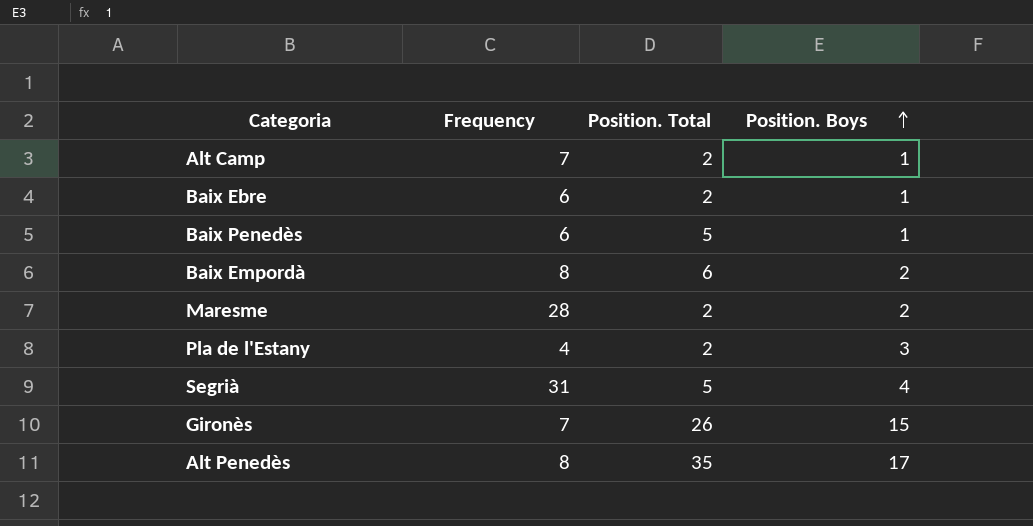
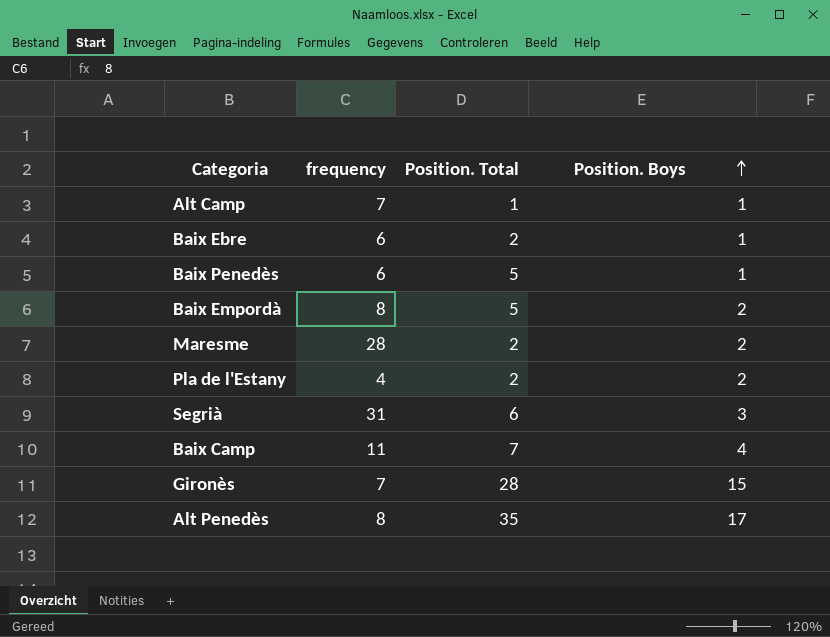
column name: Frequency -> frequency
Alt Camp | Position. Total: 2 -> 1
Baix Empordà | Position. Total: 6 -> 5
Pla de l'Estany | Position. Boys: 3 -> 2
Segrià | Position. Total: 5 -> 6
Segrià | Position. Boys: 4 -> 3
row Baix Camp: none -> 11 | 7 | 4
Gironès | Position. Total: 26 -> 28

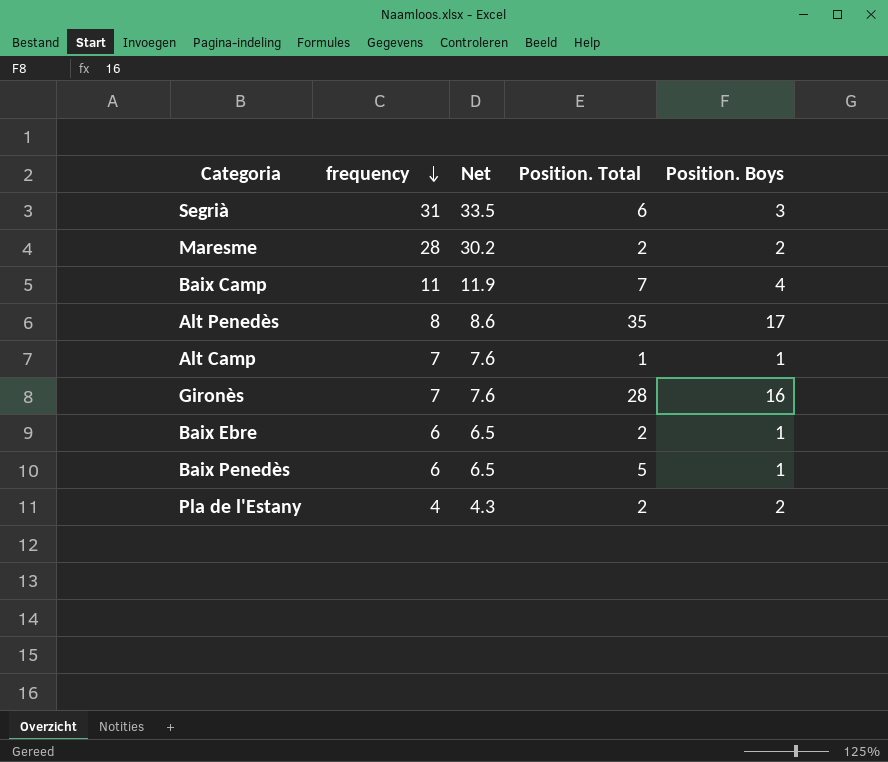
row order: Position. Boys ascending -> frequency descending
column Net | formula: none -> [frequency] * 1.08
row Baix Empordà: 8 | 5 | 2 -> none
Gironès | Position. Boys: 15 -> 16

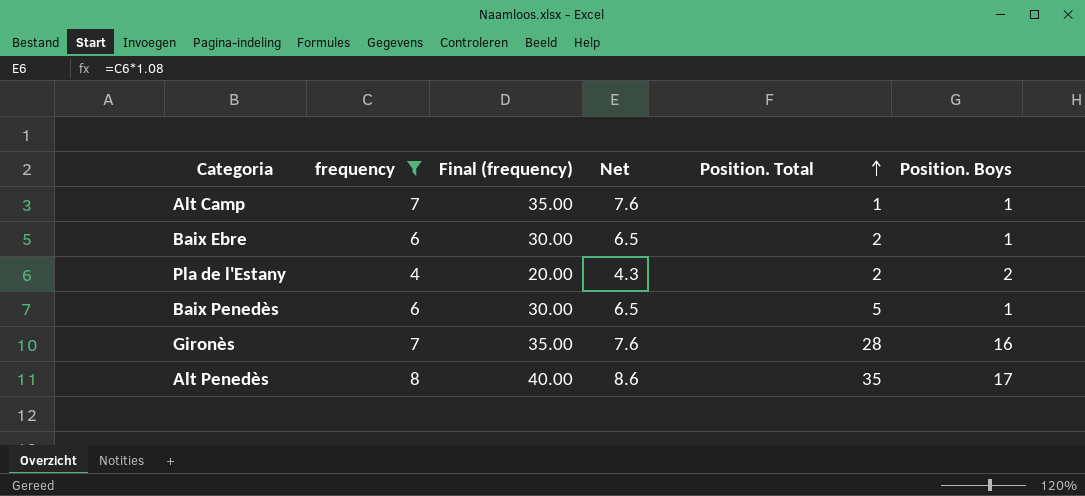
filter: none -> frequency <= 8
row order: frequency descending -> Position. Total ascending
column Final (frequency) | formula: none -> [frequency] * 5

